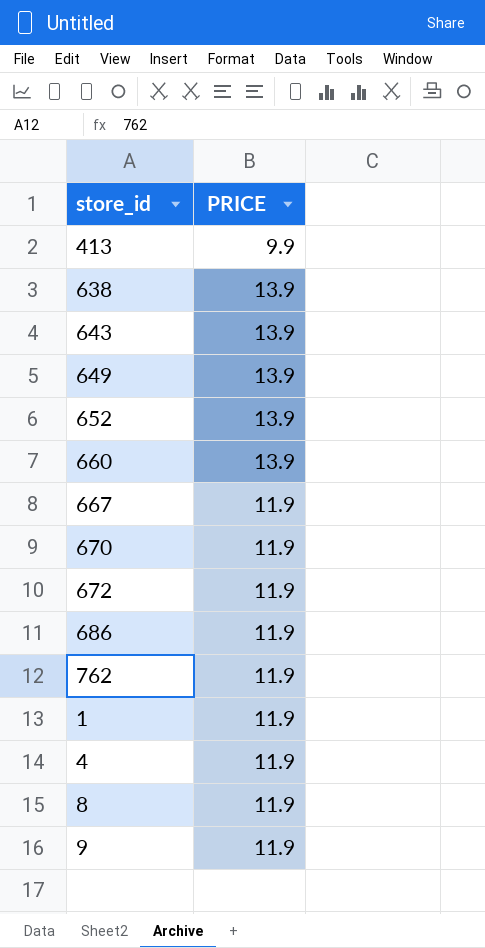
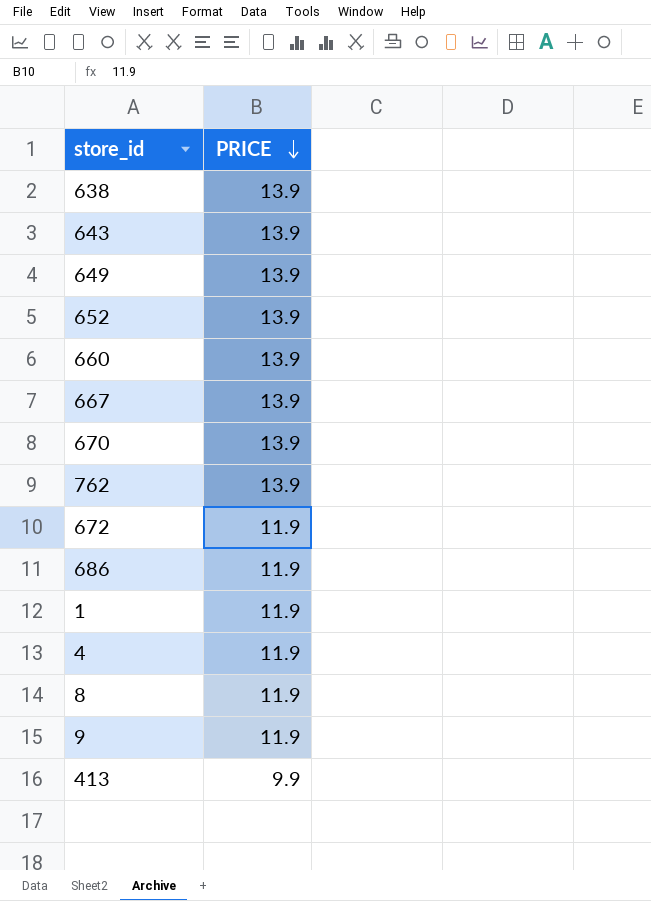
row order: none -> PRICE descending
667 | PRICE: 11.9 -> 13.9
670 | PRICE: 11.9 -> 13.9
762 | PRICE: 11.9 -> 13.9

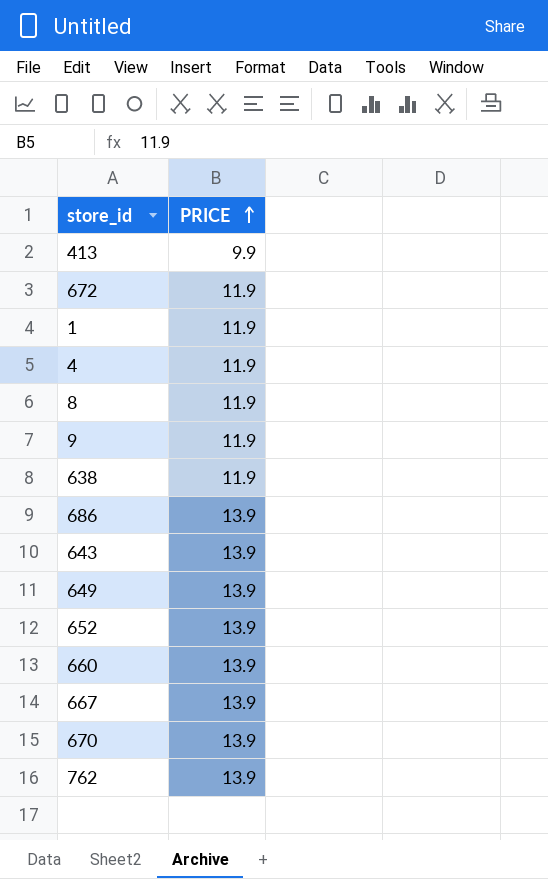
row order: PRICE descending -> PRICE ascending
638 | PRICE: 13.9 -> 11.9
686 | PRICE: 11.9 -> 13.9

